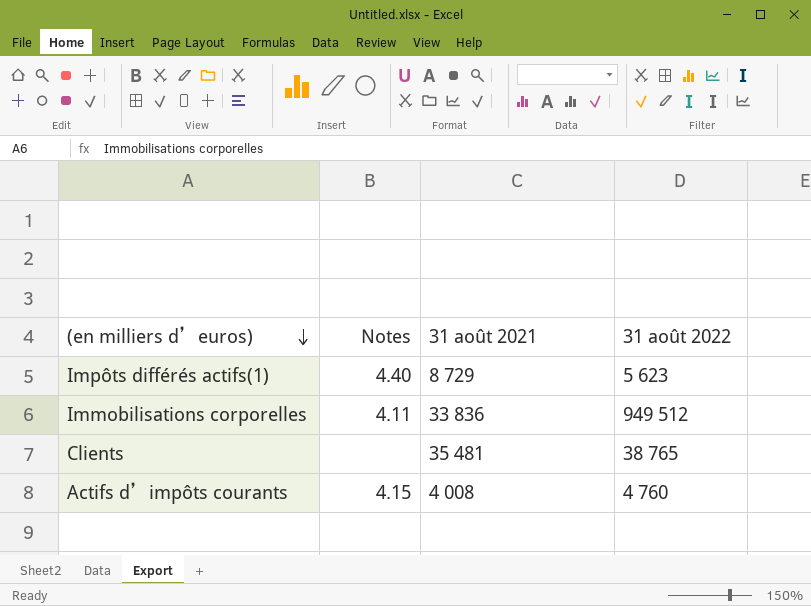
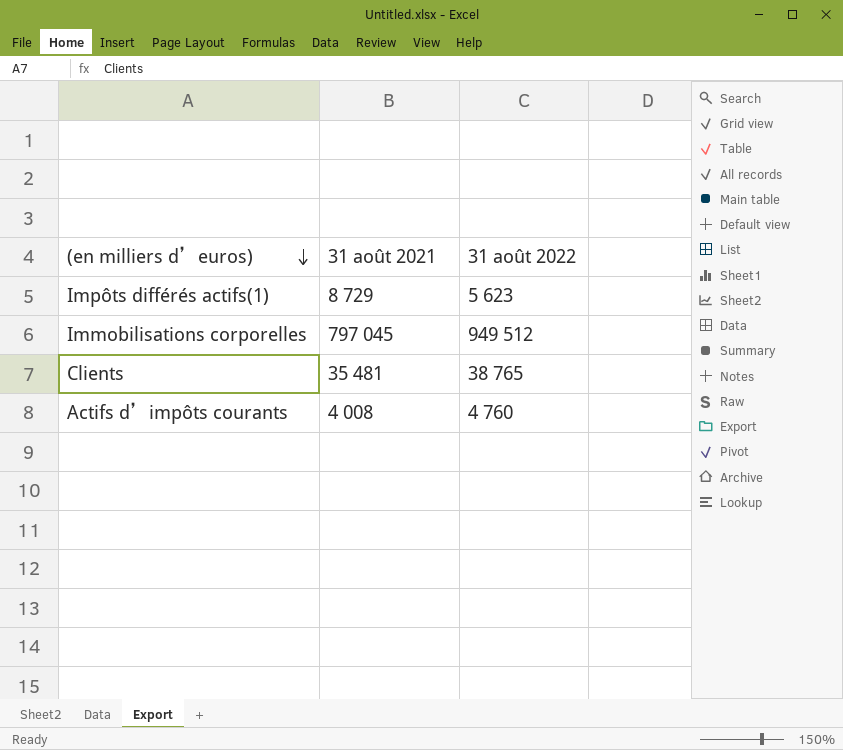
column Notes | position: 2 -> none
Immobilisations corporelles | 31 août 2021: 33 836 -> 797 045

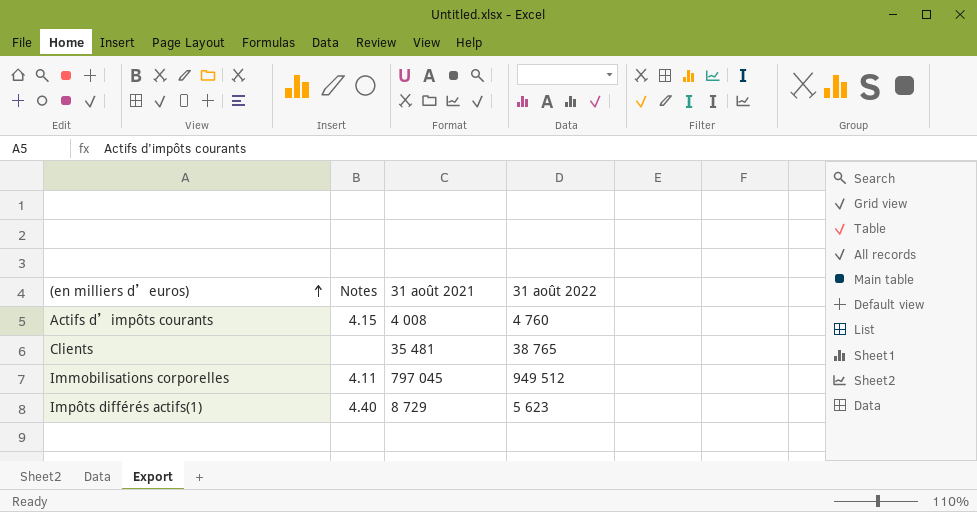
row order: (en milliers d’euros) descending -> (en milliers d’euros) ascending
column Notes | position: none -> 2

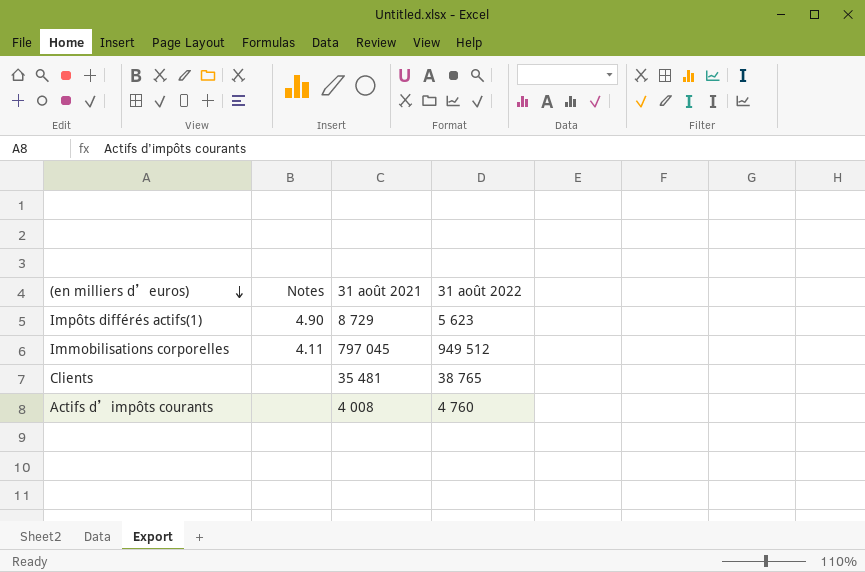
row order: (en milliers d’euros) ascending -> (en milliers d’euros) descending
Impôts différés actifs(1) | Notes: 4.40 -> 4.90
Actifs d’impôts courants | Notes: 4.15 -> none

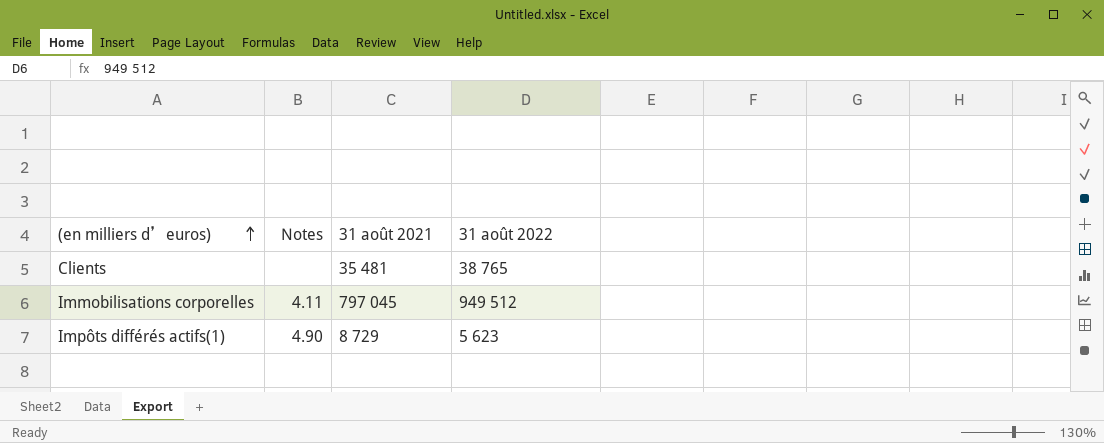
row order: (en milliers d’euros) descending -> (en milliers d’euros) ascending
row Actifs d’impôts courants: none | 4 008 | 4 760 -> none

